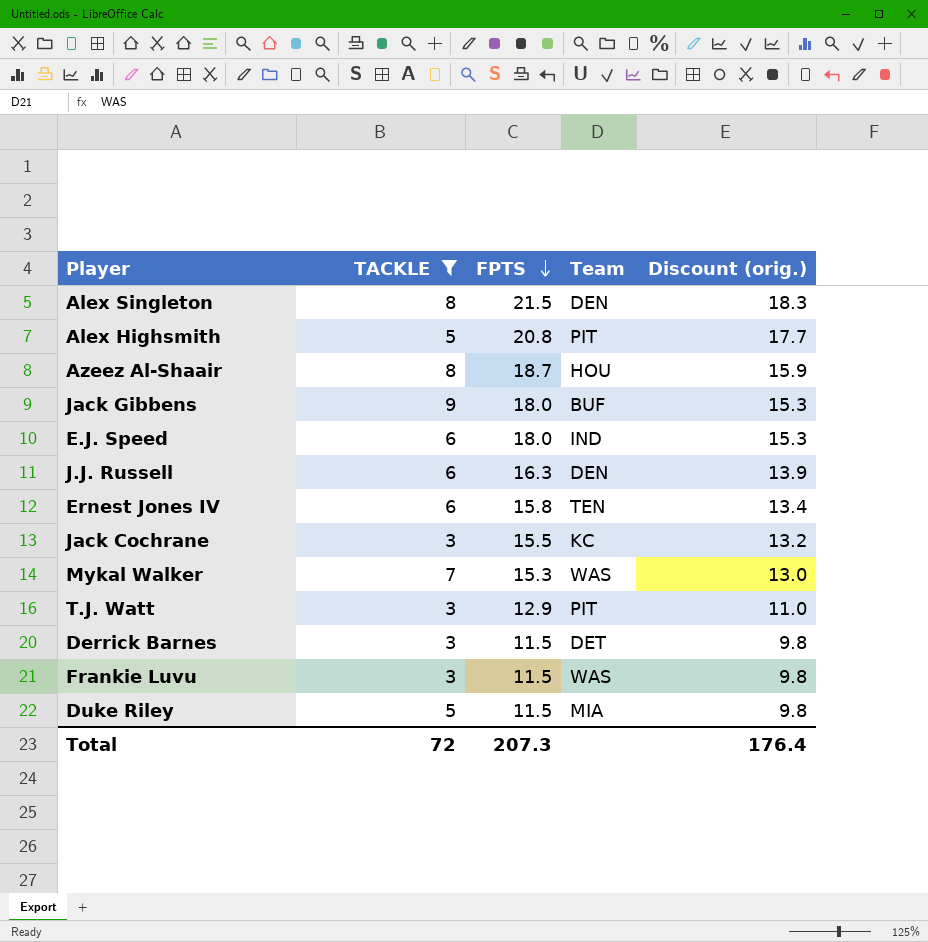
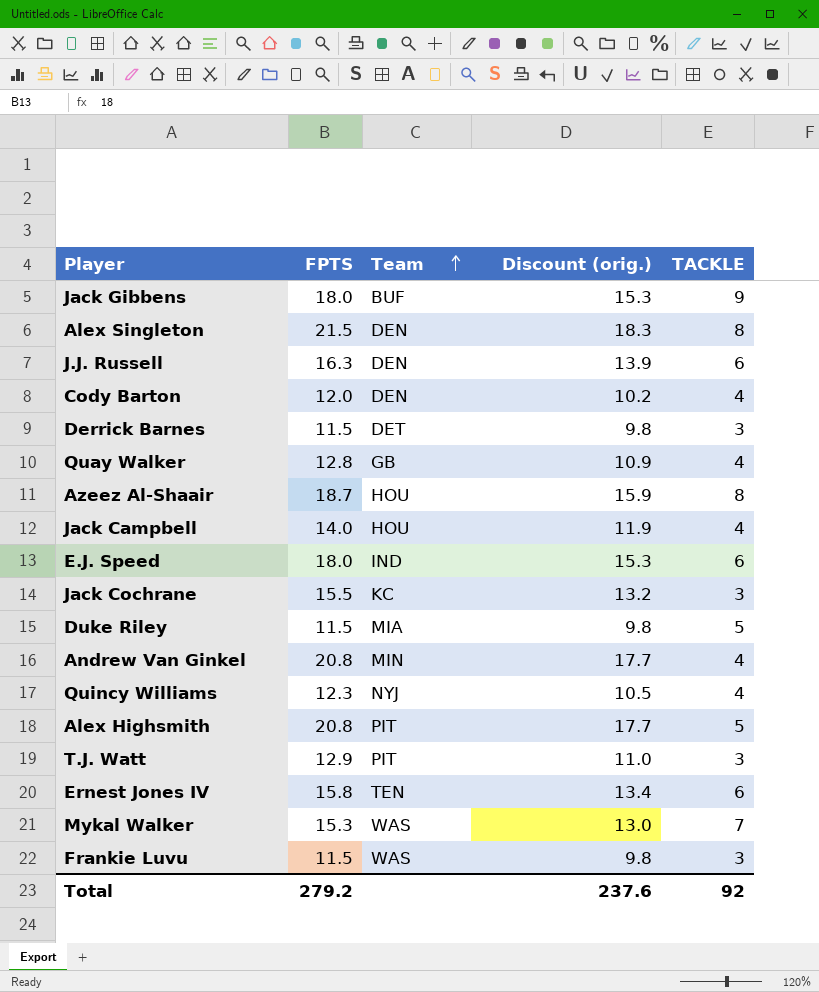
filter: TACKLE != 4 -> none
row order: FPTS descending -> Team ascending
column TACKLE | position: 2 -> 5
Total | FPTS: 207.3 -> 279.2
Total | Discount (orig.): 176.4 -> 237.6
Total | TACKLE: 72 -> 92

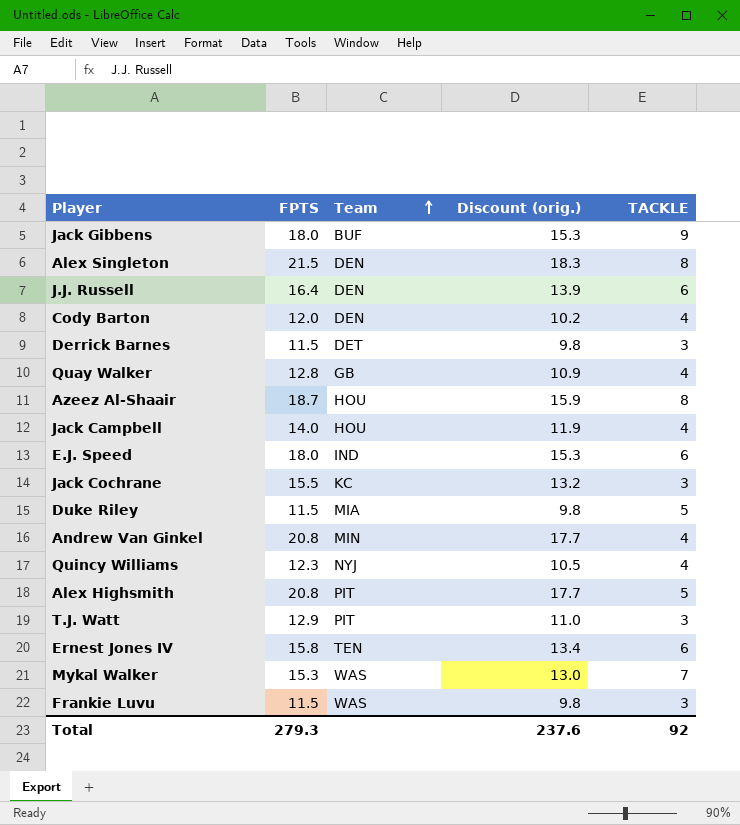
J.J. Russell | FPTS: 16.3 -> 16.4
Total | FPTS: 279.2 -> 279.3

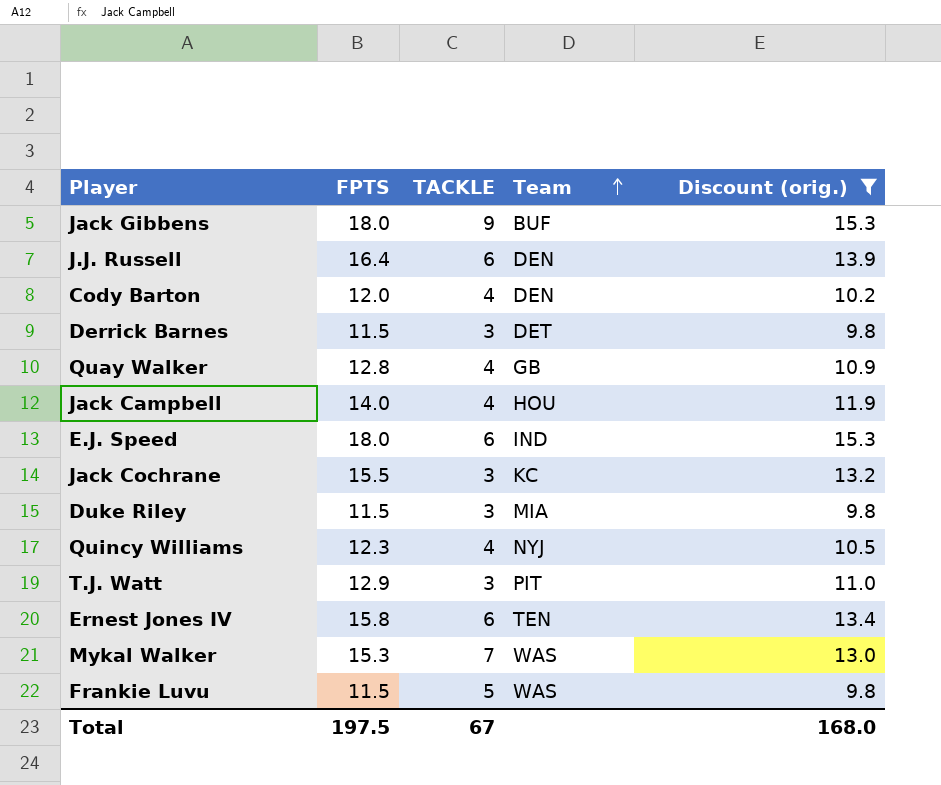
filter: none -> Discount (orig.) <= 15.3
column TACKLE | position: 5 -> 3
Duke Riley | TACKLE: 5 -> 3
Frankie Luvu | TACKLE: 3 -> 5
Total | FPTS: 279.3 -> 197.5
Total | TACKLE: 92 -> 67
Total | Discount (orig.): 237.6 -> 168.0

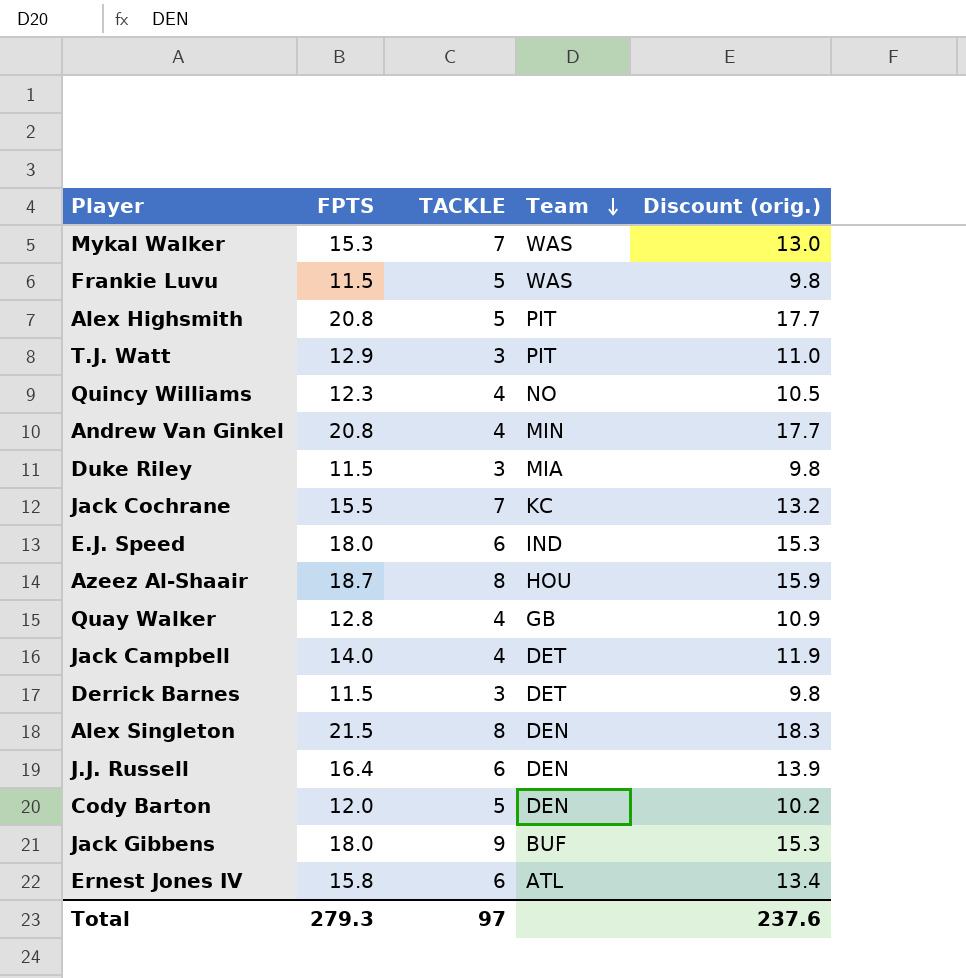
filter: Discount (orig.) <= 15.3 -> none
row order: Team ascending -> Team descending
Quincy Williams | Team: NYJ -> NO
Jack Cochrane | TACKLE: 3 -> 7
Jack Campbell | Team: HOU -> DET
Cody Barton | TACKLE: 4 -> 5
Ernest Jones IV | Team: TEN -> ATL
Total | FPTS: 197.5 -> 279.3
Total | TACKLE: 67 -> 97
Total | Discount (orig.): 168.0 -> 237.6

